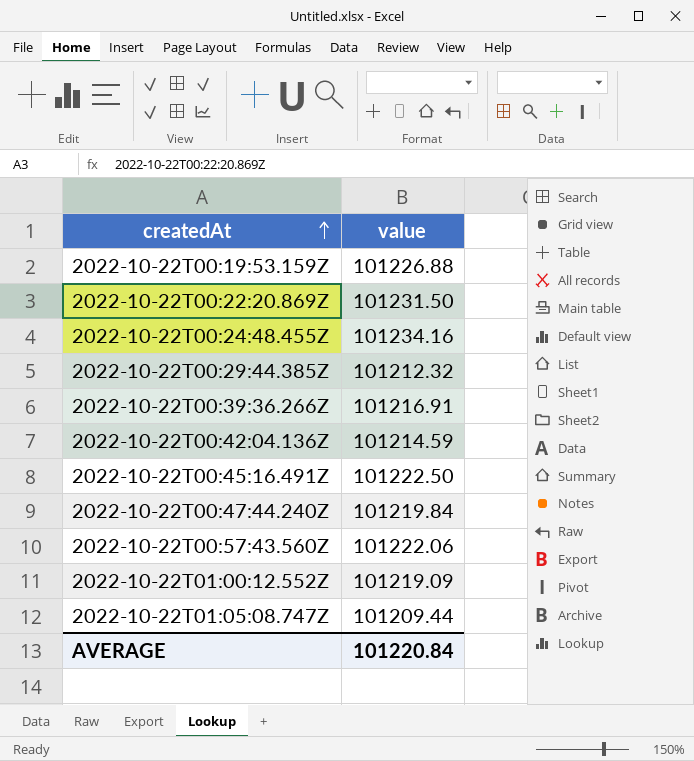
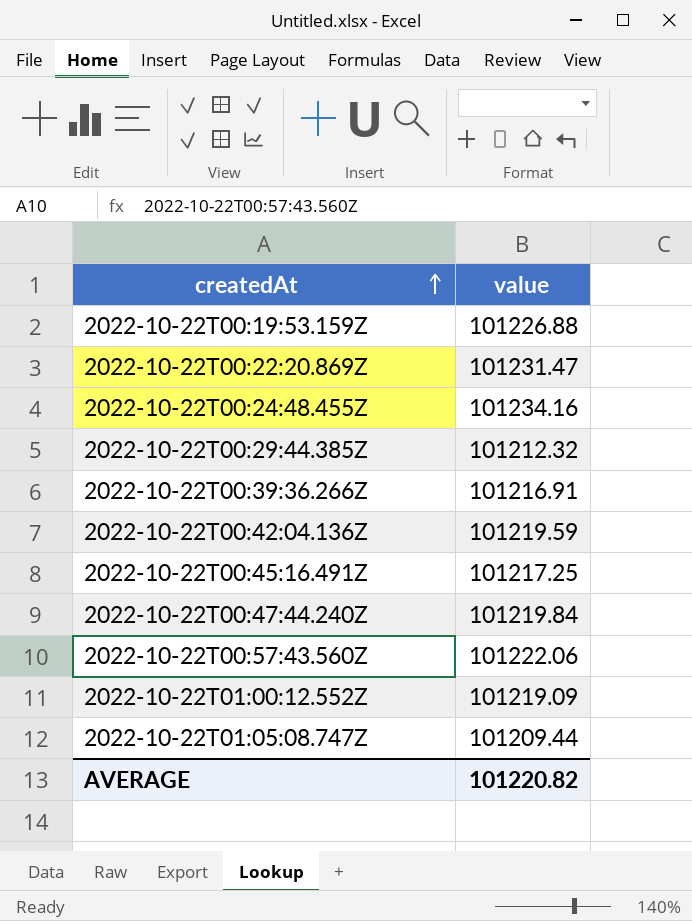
2022-10-22T00:22:20.869Z | value: 101231.50 -> 101231.47
2022-10-22T00:42:04.136Z | value: 101214.59 -> 101219.59
2022-10-22T00:45:16.491Z | value: 101222.50 -> 101217.25
AVERAGE | value: 101220.84 -> 101220.82

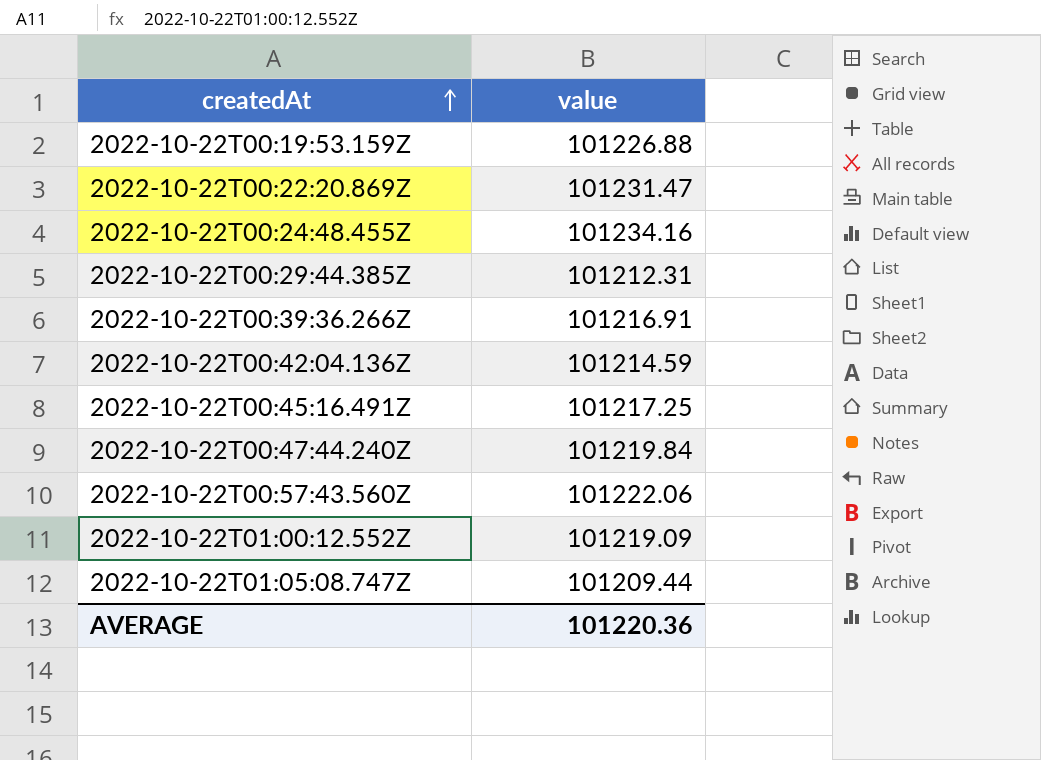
2022-10-22T00:29:44.385Z | value: 101212.32 -> 101212.31
2022-10-22T00:42:04.136Z | value: 101219.59 -> 101214.59
AVERAGE | value: 101220.82 -> 101220.36

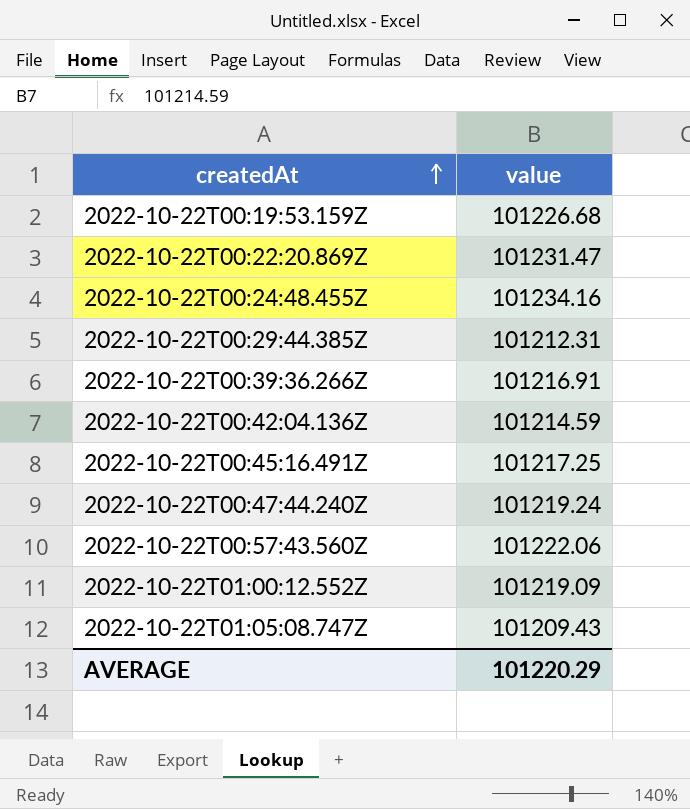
2022-10-22T00:19:53.159Z | value: 101226.88 -> 101226.68
2022-10-22T00:47:44.240Z | value: 101219.84 -> 101219.24
2022-10-22T01:05:08.747Z | value: 101209.44 -> 101209.43
AVERAGE | value: 101220.36 -> 101220.29

